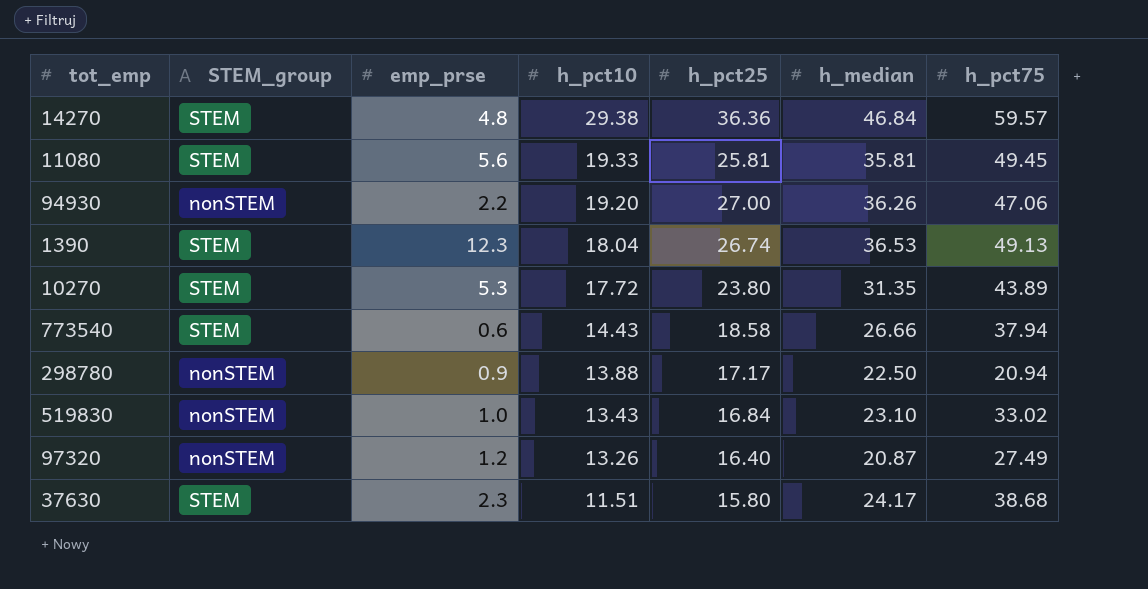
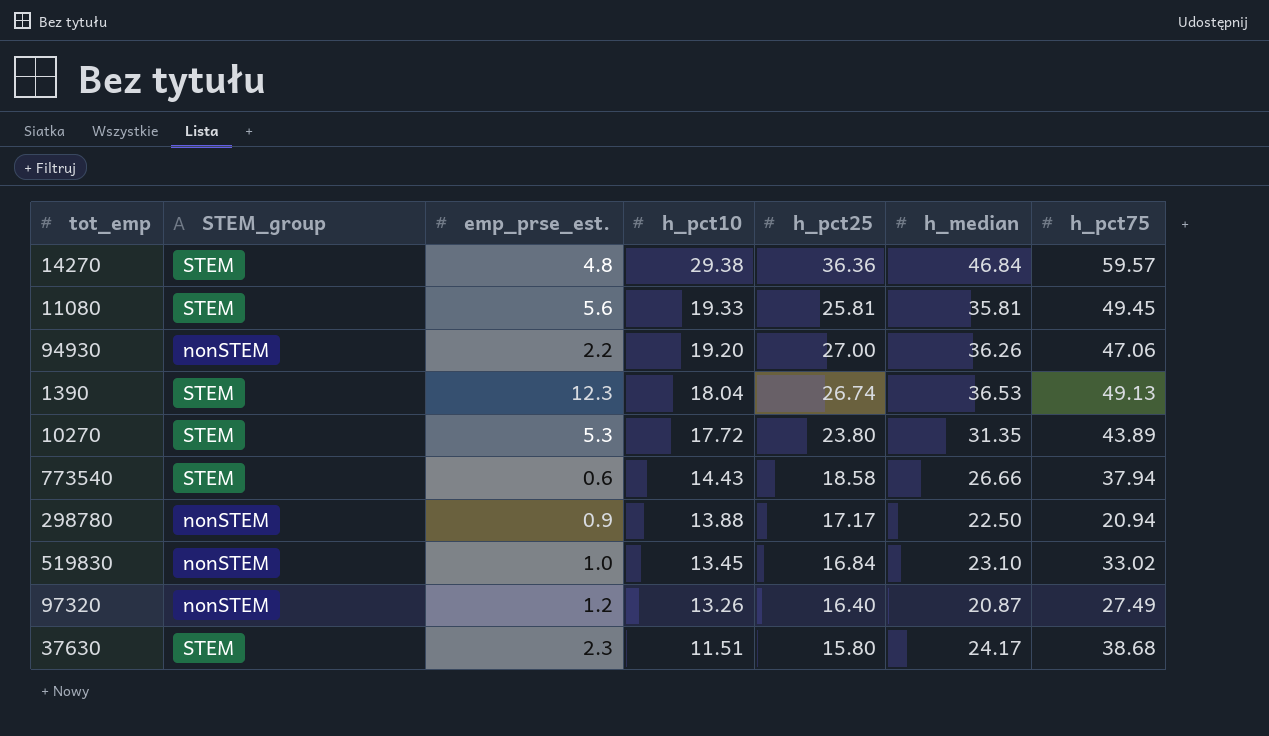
column name: emp_prse -> emp_prse_est.
519830 | h_pct10: 13.43 -> 13.45

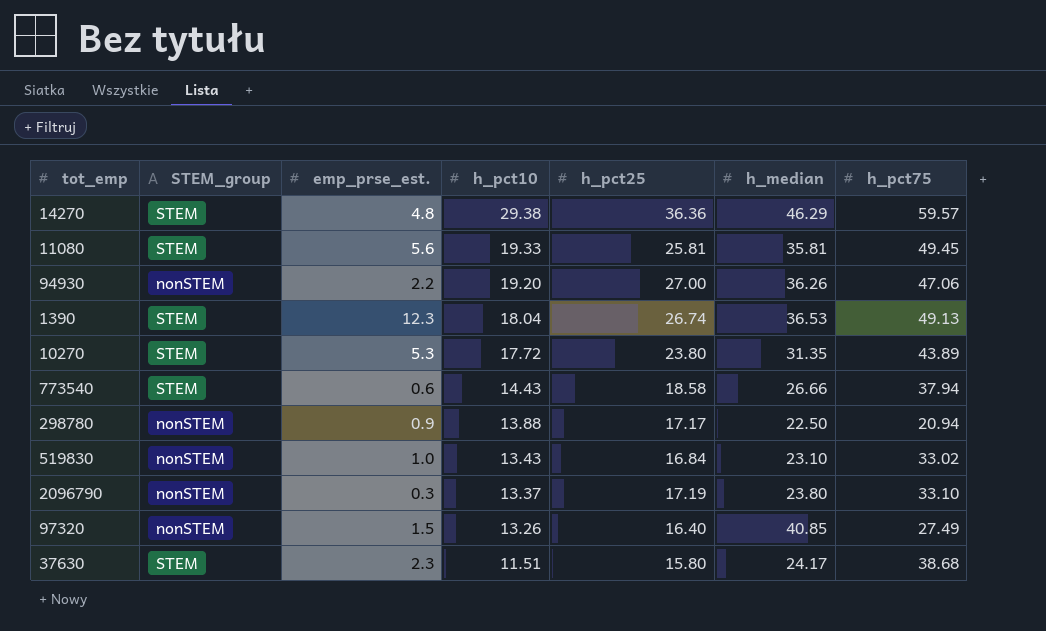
14270 | h_median: 46.84 -> 46.29
519830 | h_pct10: 13.45 -> 13.43
row 2096790: none -> nonSTEM | 0.3 | 13.37 | 17.19 | 23.80 | 33.10
97320 | emp_prse_est.: 1.2 -> 1.5
97320 | h_median: 20.87 -> 40.85

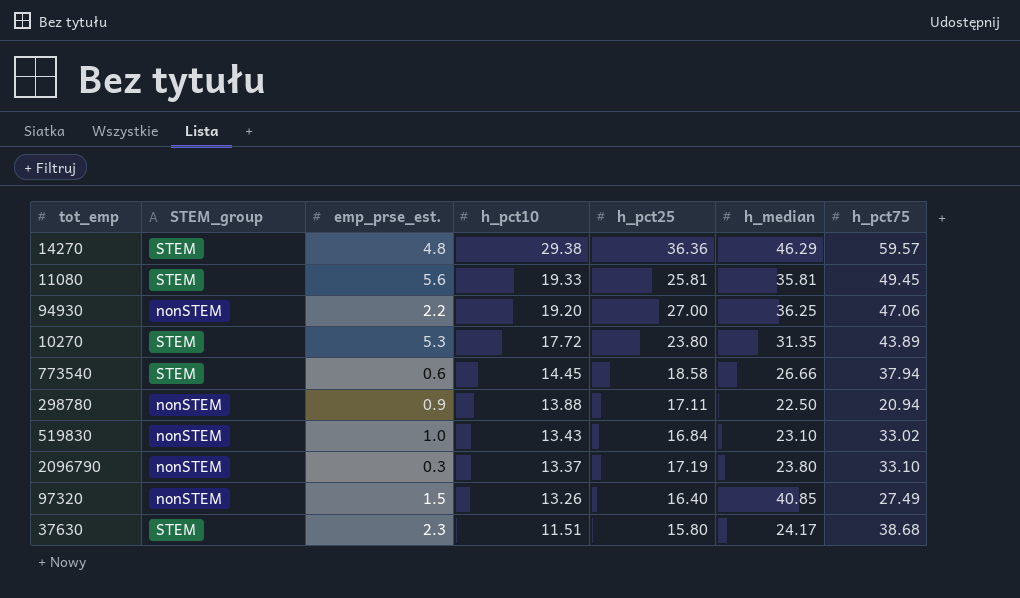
row 1390: STEM | 12.3 | 18.04 | 26.74 | 36.53 | 49.13 -> none
94930 | h_median: 36.26 -> 36.25
773540 | h_pct10: 14.43 -> 14.45
298780 | h_pct25: 17.17 -> 17.11

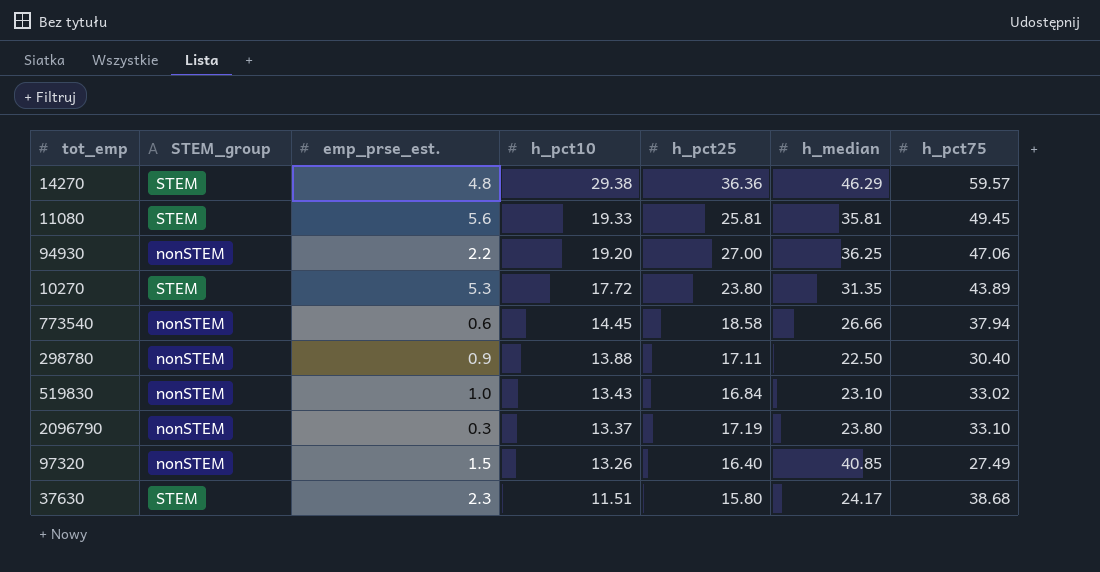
773540 | STEM_group: STEM -> nonSTEM
298780 | h_pct75: 20.94 -> 30.40

